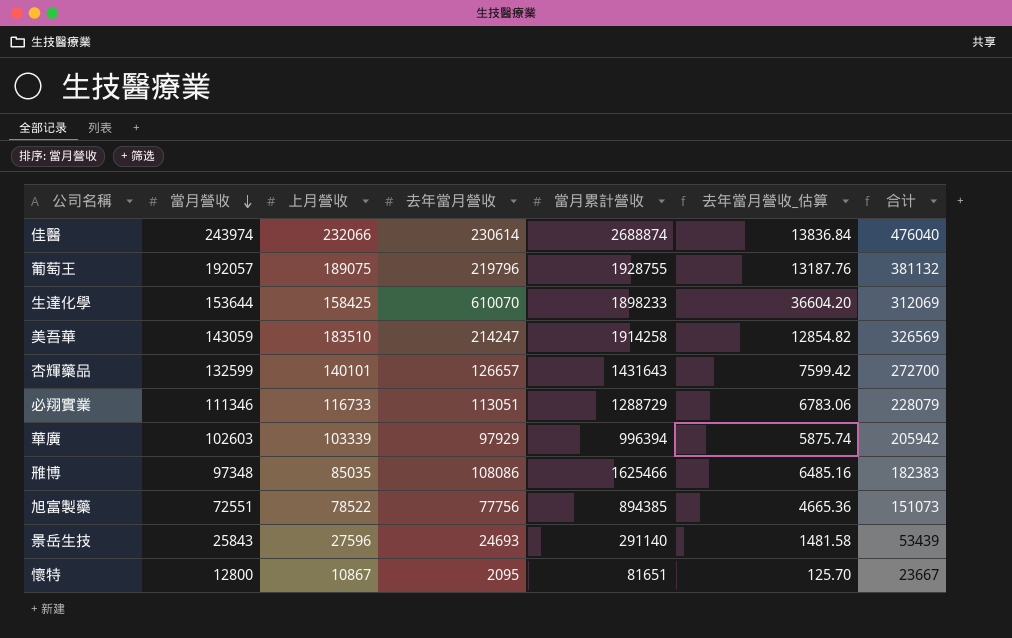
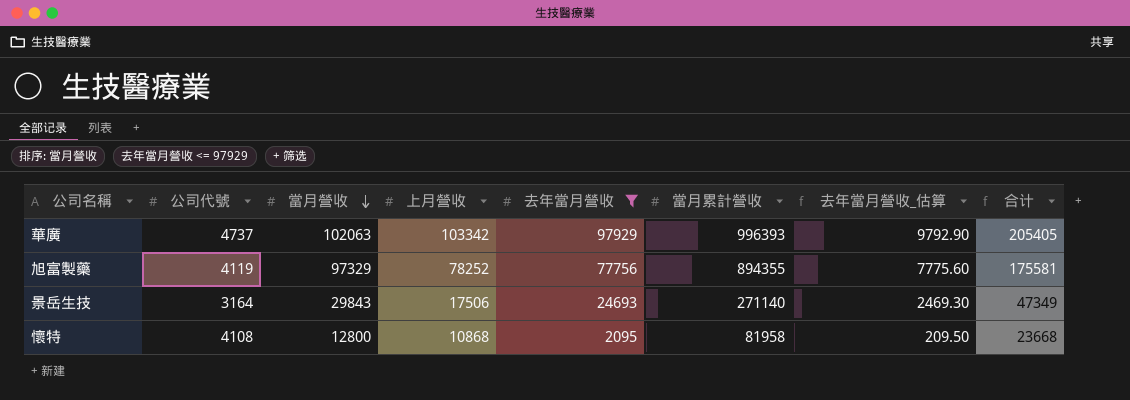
filter: none -> 去年當月營收 <= 97929
column 公司代號 | position: none -> 2
column 去年當月營收_估算 | formula: [去年當月營收] * 0.06 -> [去年當月營收] * 0.1
華廣 | 當月營收: 102603 -> 102063
華廣 | 上月營收: 103339 -> 103342
華廣 | 當月累計營收: 996394 -> 996393
華廣 | 合计: 205942 -> 205405
旭富製藥 | 當月營收: 72551 -> 97329
旭富製藥 | 上月營收: 78522 -> 78252
旭富製藥 | 當月累計營收: 894385 -> 894355
旭富製藥 | 合计: 151073 -> 175581
景岳生技 | 當月營收: 25843 -> 29843
景岳生技 | 上月營收: 27596 -> 17506
景岳生技 | 當月累計營收: 291140 -> 271140
景岳生技 | 合计: 53439 -> 47349
懷特 | 上月營收: 10867 -> 10868
懷特 | 當月累計營收: 81651 -> 81958
懷特 | 合计: 23667 -> 23668

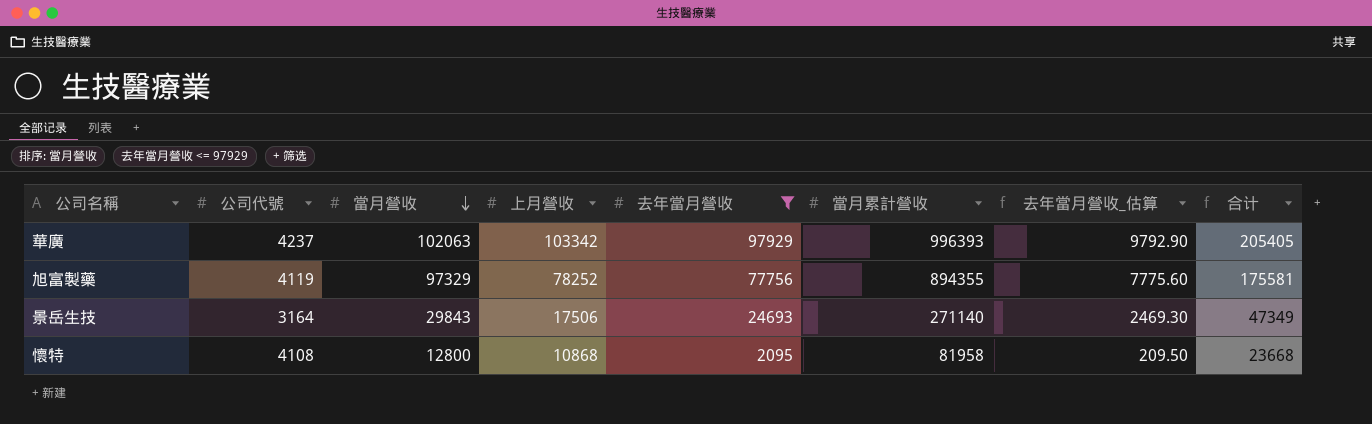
華廣 | 公司代號: 4737 -> 4237

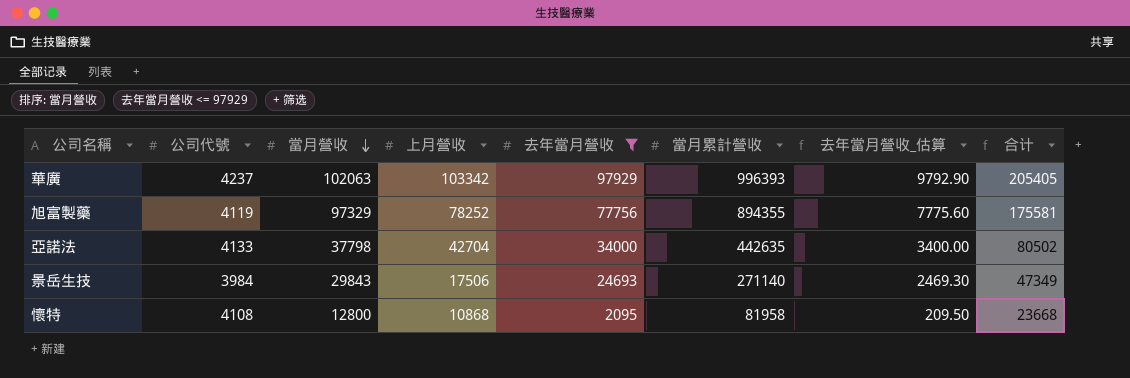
row 亞諾法: none -> 4133 | 37798 | 42704 | 34000 | 442635 | 3400.00 | 80502
景岳生技 | 公司代號: 3164 -> 3984

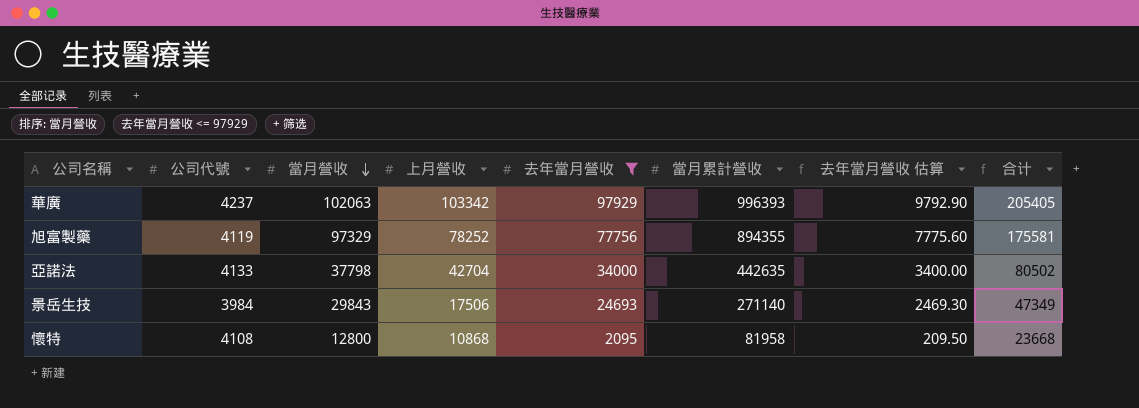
column name: 去年當月營收_估算 -> 去年當月營收 估算

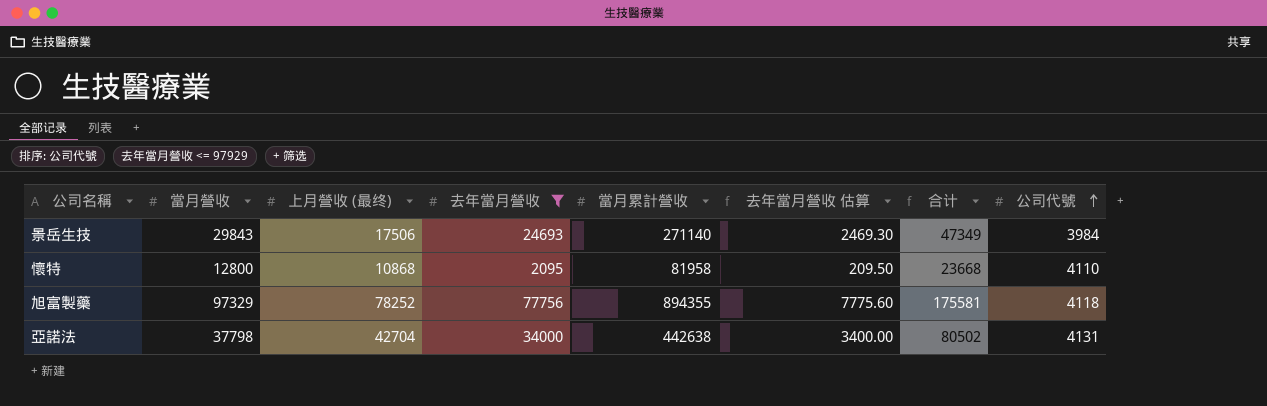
row order: 當月營收 descending -> 公司代號 ascending
column name: 上月營收 -> 上月營收 (最终)
column 公司代號 | position: 2 -> 8
row 華廣: 4237 | 102063 | 103342 | 97929 | 996393 | 9792.90 | 205405 -> none
懷特 | 公司代號: 4108 -> 4110
旭富製藥 | 公司代號: 4119 -> 4118
亞諾法 | 當月累計營收: 442635 -> 442638
亞諾法 | 公司代號: 4133 -> 4131

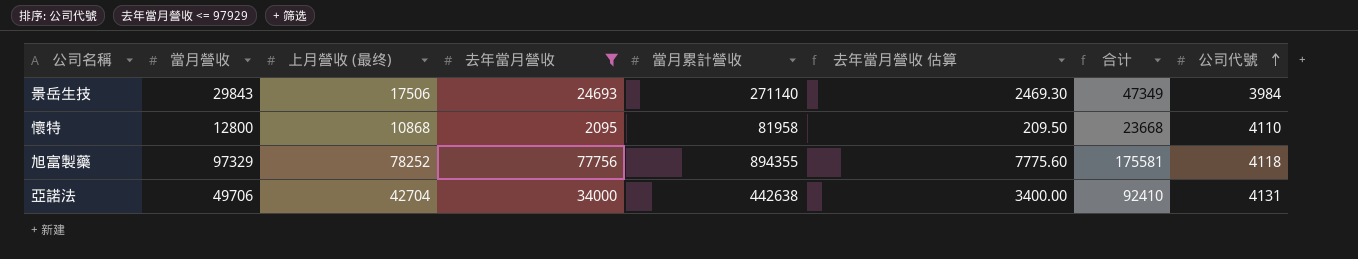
亞諾法 | 當月營收: 37798 -> 49706
亞諾法 | 合计: 80502 -> 92410

